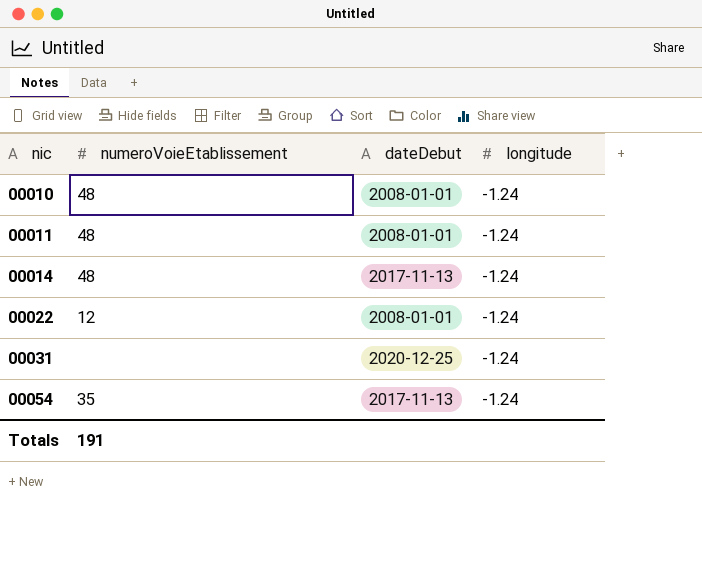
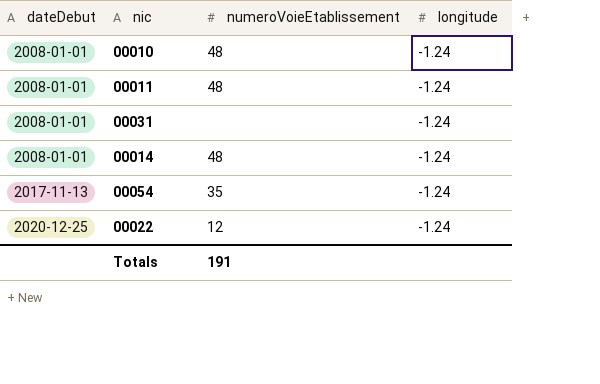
row order: nic ascending -> dateDebut ascending
column dateDebut | position: 3 -> 1
00031 | dateDebut: 2020-12-25 -> 2008-01-01
00014 | dateDebut: 2017-11-13 -> 2008-01-01
00022 | dateDebut: 2008-01-01 -> 2020-12-25

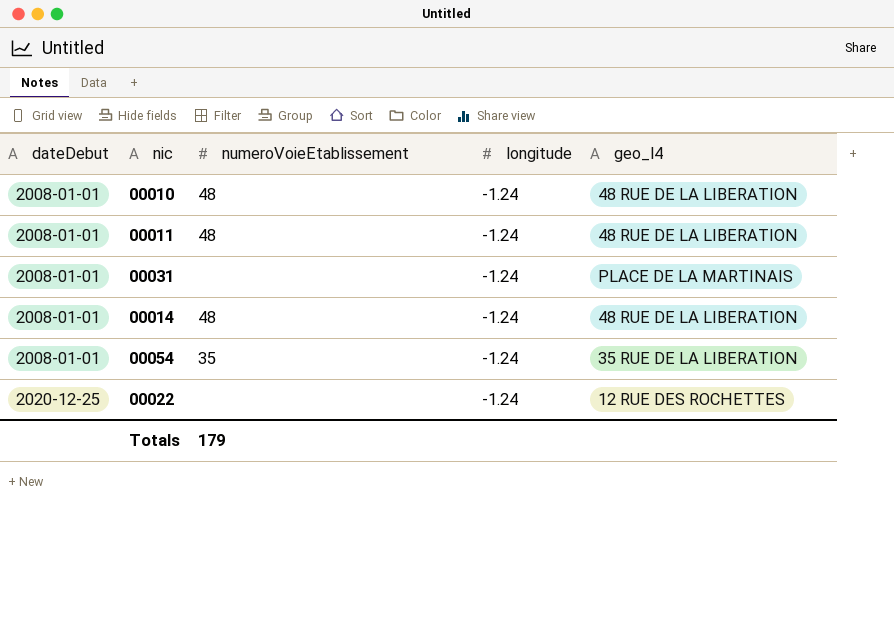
column geo_l4 | position: none -> 5
00054 | dateDebut: 2017-11-13 -> 2008-01-01
00022 | numeroVoieEtablissement: 12 -> none
Totals | numeroVoieEtablissement: 191 -> 179

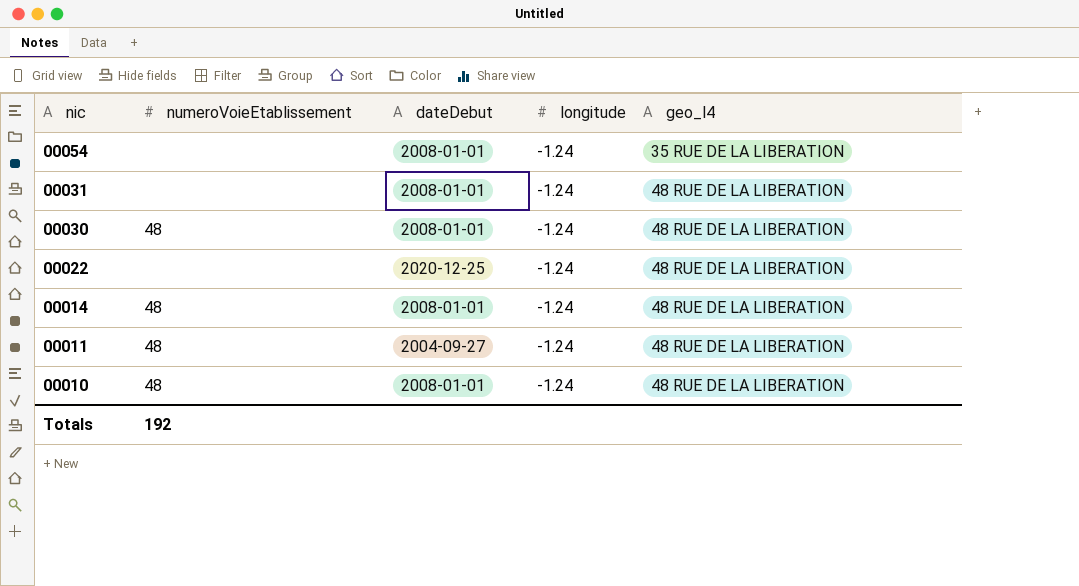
row order: dateDebut ascending -> nic descending
column dateDebut | position: 1 -> 3
00054 | numeroVoieEtablissement: 35 -> none
00031 | geo_l4: PLACE DE LA MARTINAIS -> 48 RUE DE LA LIBERATION
row 00030: none -> 48 | 2008-01-01 | -1.24 | 48 RUE DE LA LIBERATION
00022 | geo_l4: 12 RUE DES ROCHETTES -> 48 RUE DE LA LIBERATION
00011 | dateDebut: 2008-01-01 -> 2004-09-27
Totals | numeroVoieEtablissement: 179 -> 192

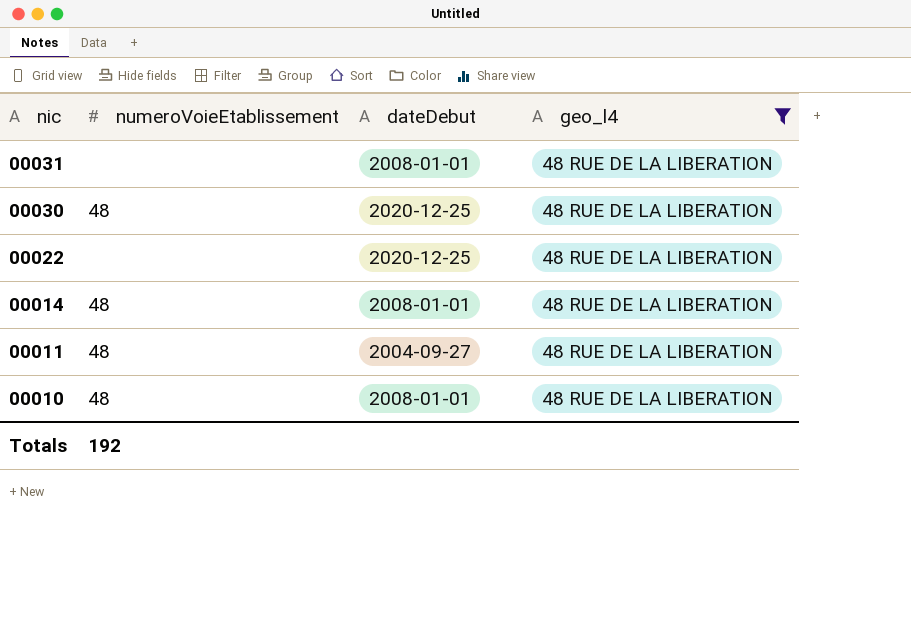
filter: none -> geo_l4 = 48 RUE DE LA LIBERATION
column longitude | position: 4 -> none
00030 | dateDebut: 2008-01-01 -> 2020-12-25

